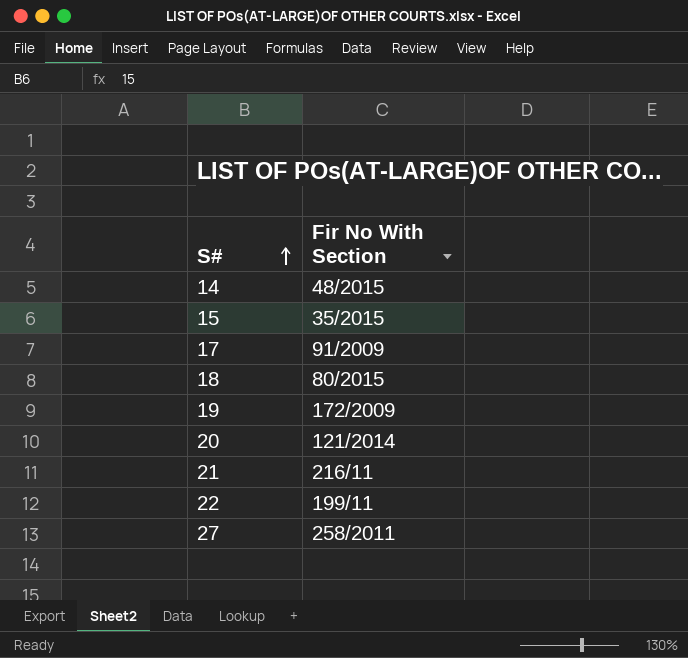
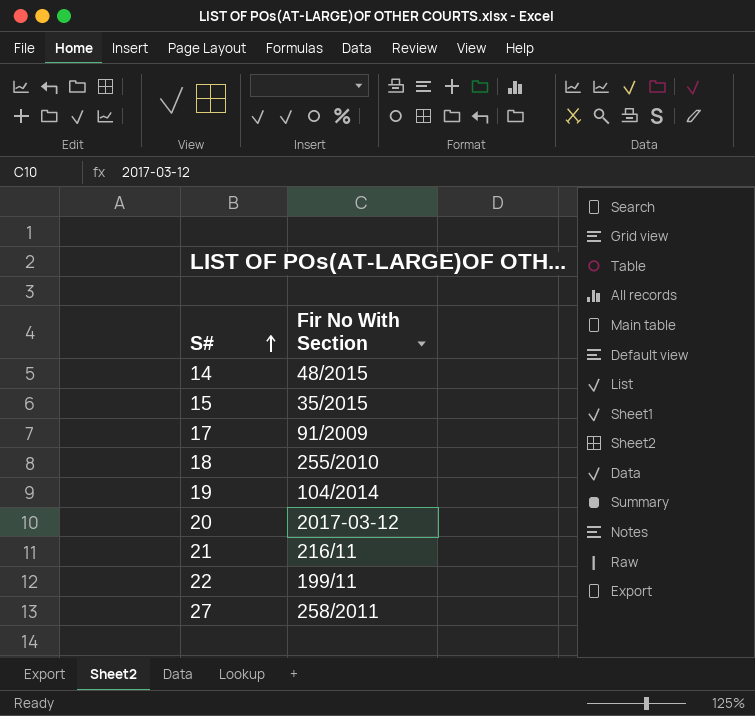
18 | Fir No With Section: 80/2015 -> 255/2010
19 | Fir No With Section: 172/2009 -> 104/2014
20 | Fir No With Section: 121/2014 -> 2017-03-12

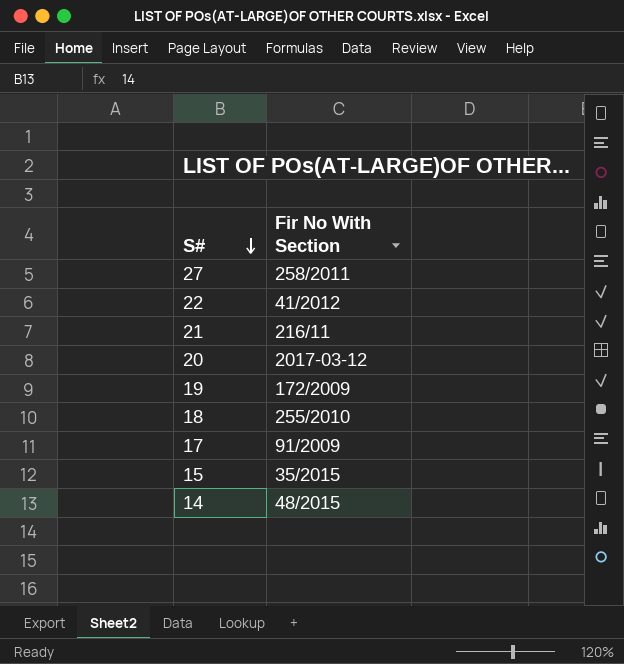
row order: S# ascending -> S# descending
22 | Fir No With Section: 199/11 -> 41/2012
19 | Fir No With Section: 104/2014 -> 172/2009

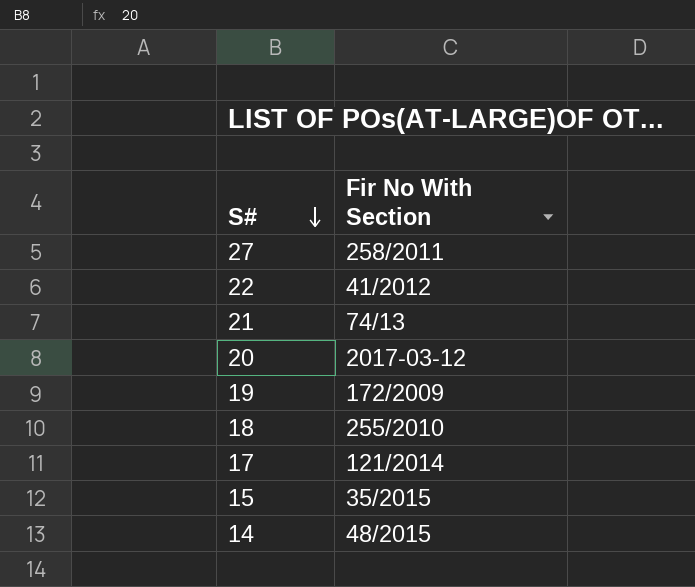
21 | Fir No With Section: 216/11 -> 74/13
17 | Fir No With Section: 91/2009 -> 121/2014

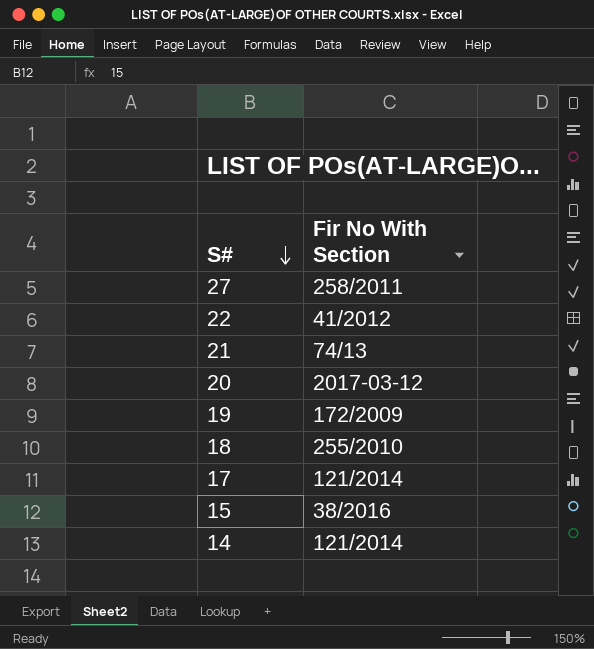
15 | Fir No With Section: 35/2015 -> 38/2016
14 | Fir No With Section: 48/2015 -> 121/2014

